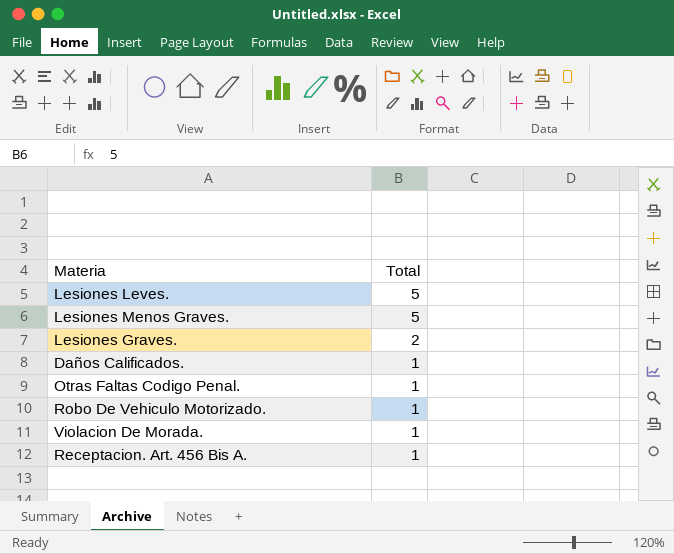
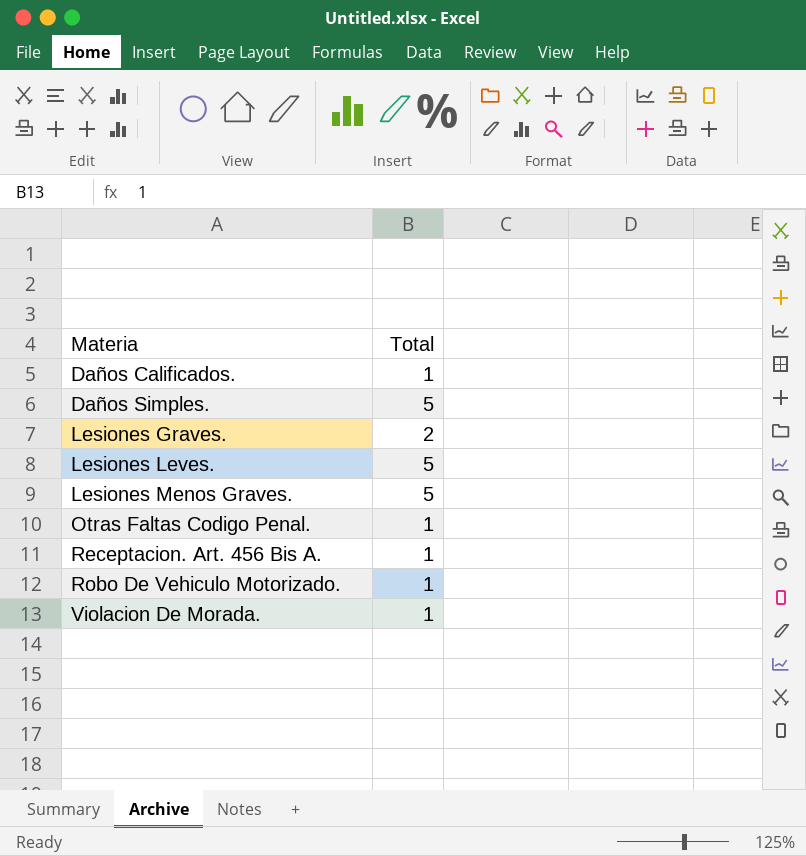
row order: Total descending -> Materia ascending
row Daños Simples.: none -> 5

